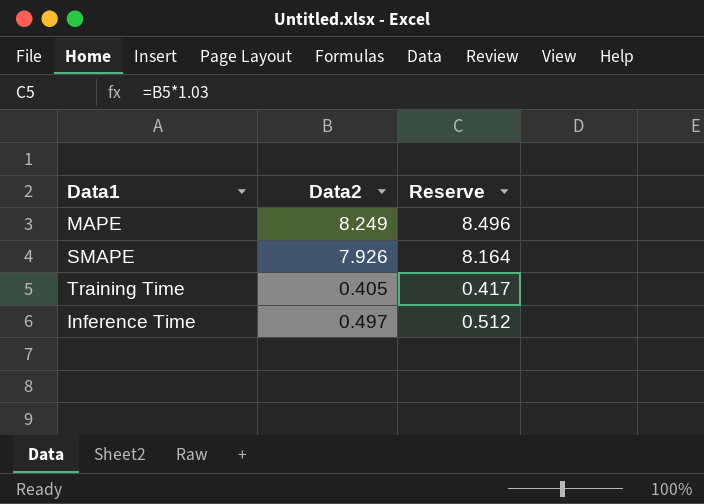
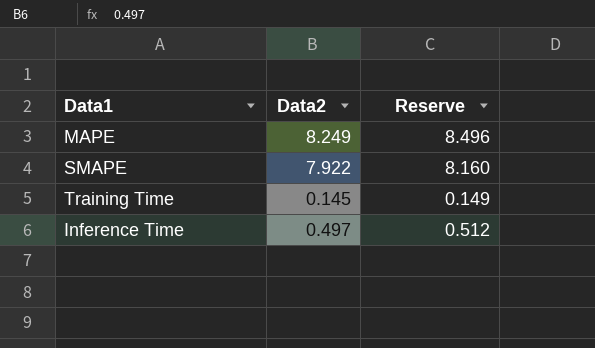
SMAPE | Data2: 7.926 -> 7.922
SMAPE | Reserve: 8.164 -> 8.160
Training Time | Data2: 0.405 -> 0.145
Training Time | Reserve: 0.417 -> 0.149

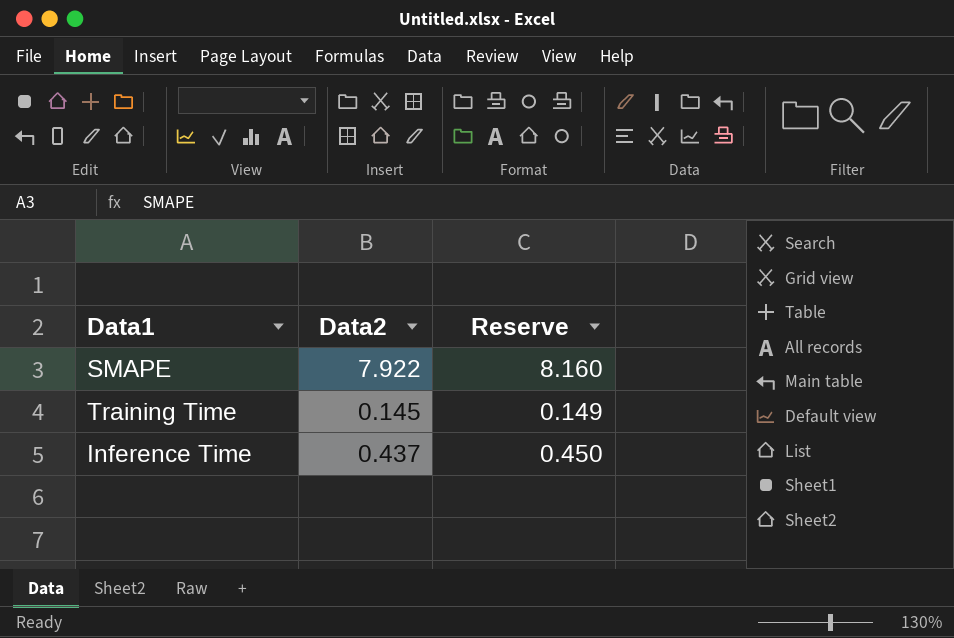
row MAPE: 8.249 | 8.496 -> none
Inference Time | Data2: 0.497 -> 0.437
Inference Time | Reserve: 0.512 -> 0.450

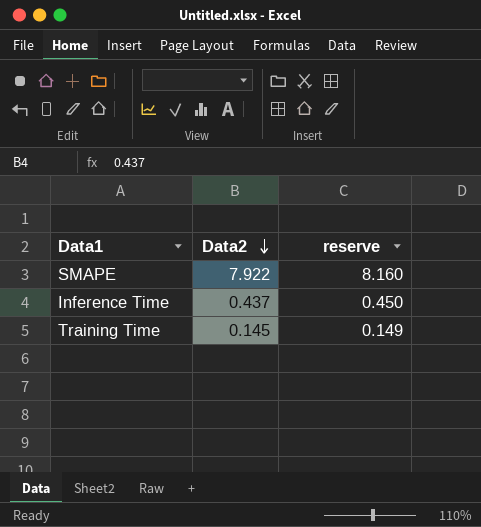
row order: none -> Data2 descending
column name: Reserve -> reserve

